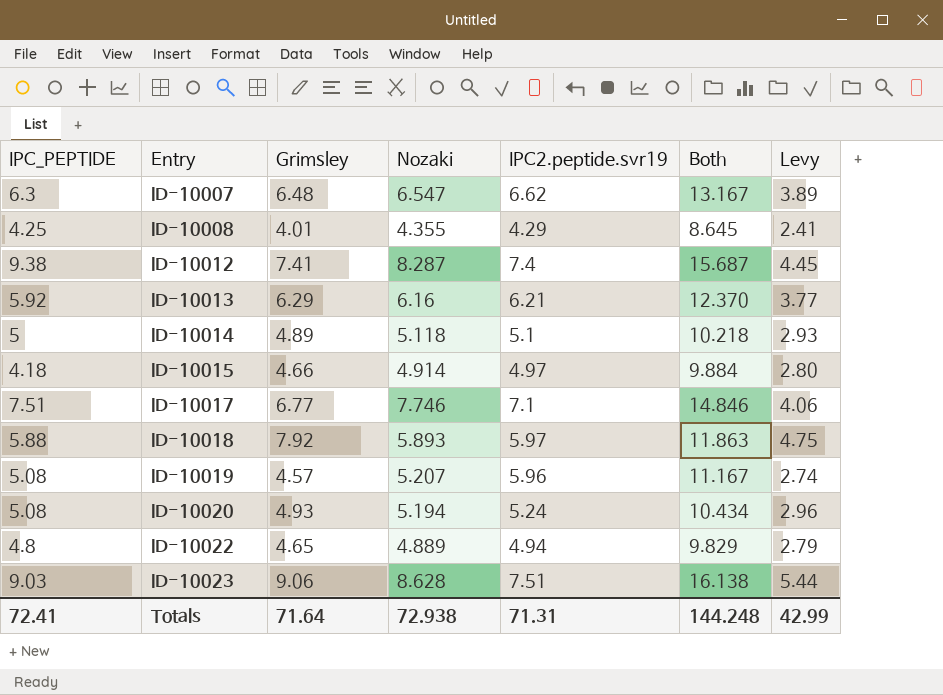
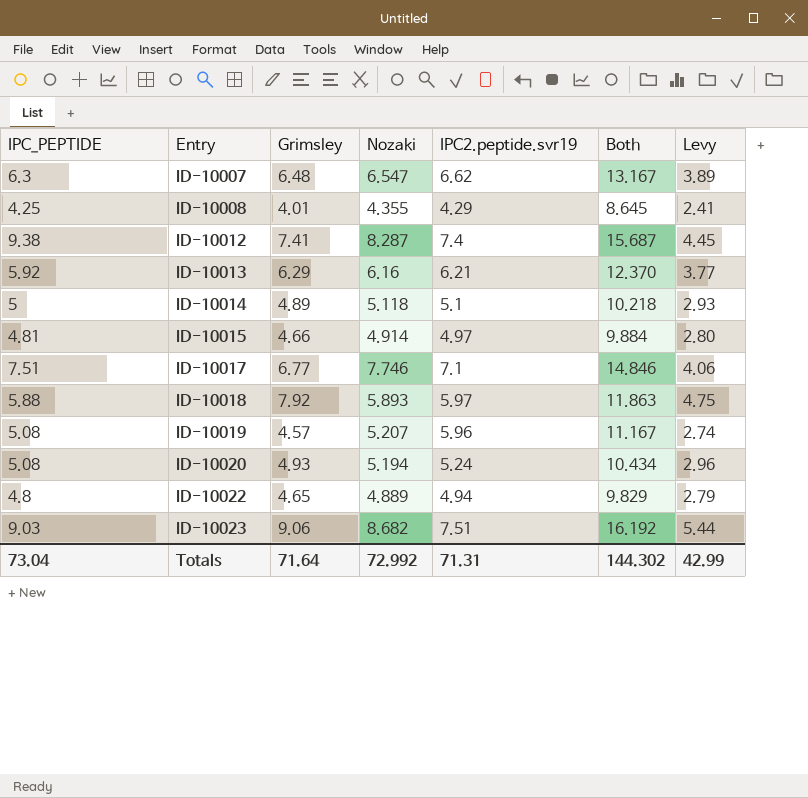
ID-10015 | IPC_PEPTIDE: 4.18 -> 4.81
ID-10023 | Nozaki: 8.628 -> 8.682
ID-10023 | Both: 16.138 -> 16.192
Totals | IPC_PEPTIDE: 72.41 -> 73.04
Totals | Nozaki: 72.938 -> 72.992
Totals | Both: 144.248 -> 144.302

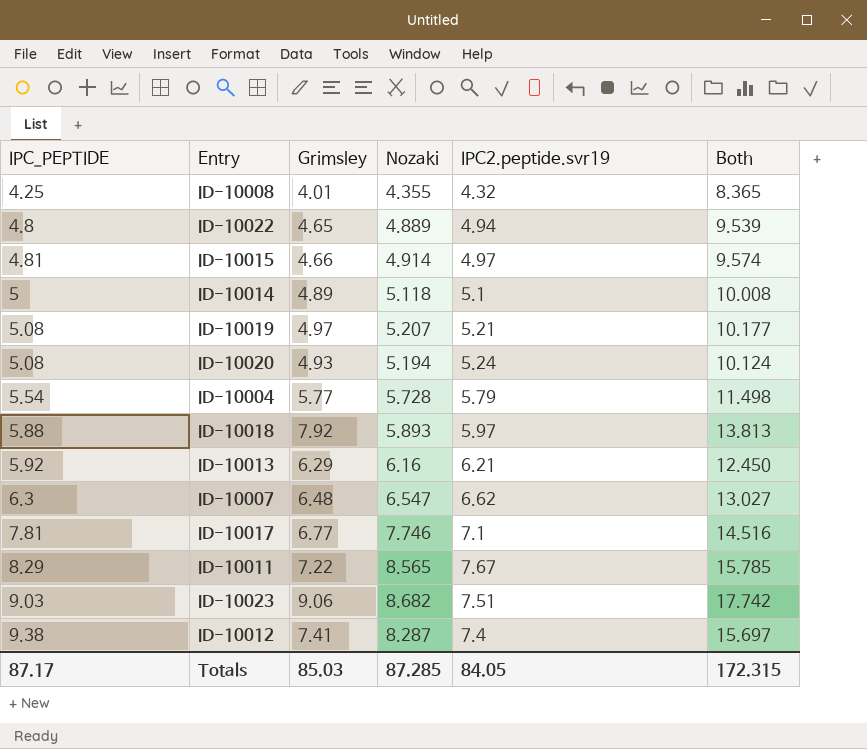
row order: Entry ascending -> IPC_PEPTIDE ascending
column Levy | formula: [Grimsley] * 0.6 -> none
column Both | formula: [Nozaki] + [IPC2.peptide.svr19] -> [Grimsley] + [Nozaki]
ID-10008 | IPC2.peptide.svr19: 4.29 -> 4.32
ID-10019 | Grimsley: 4.57 -> 4.97
ID-10019 | IPC2.peptide.svr19: 5.96 -> 5.21
row ID-10004: none -> 5.54 | 5.77 | 5.728 | 5.79 | 11.498
ID-10017 | IPC_PEPTIDE: 7.51 -> 7.81
row ID-10011: none -> 8.29 | 7.22 | 8.565 | 7.67 | 15.785
Totals | IPC_PEPTIDE: 73.04 -> 87.17
Totals | Grimsley: 71.64 -> 85.03
Totals | Nozaki: 72.992 -> 87.285
Totals | IPC2.peptide.svr19: 71.31 -> 84.05
Totals | Both: 144.302 -> 172.315

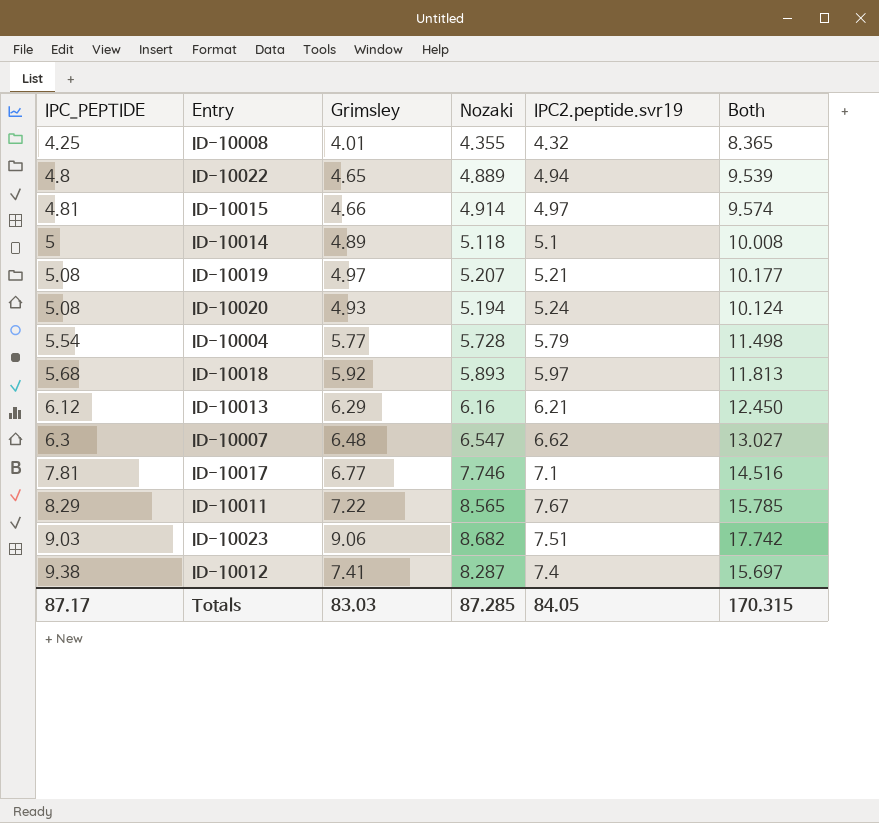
ID-10018 | IPC_PEPTIDE: 5.88 -> 5.68
ID-10018 | Grimsley: 7.92 -> 5.92
ID-10018 | Both: 13.813 -> 11.813
ID-10013 | IPC_PEPTIDE: 5.92 -> 6.12
Totals | Grimsley: 85.03 -> 83.03
Totals | Both: 172.315 -> 170.315

